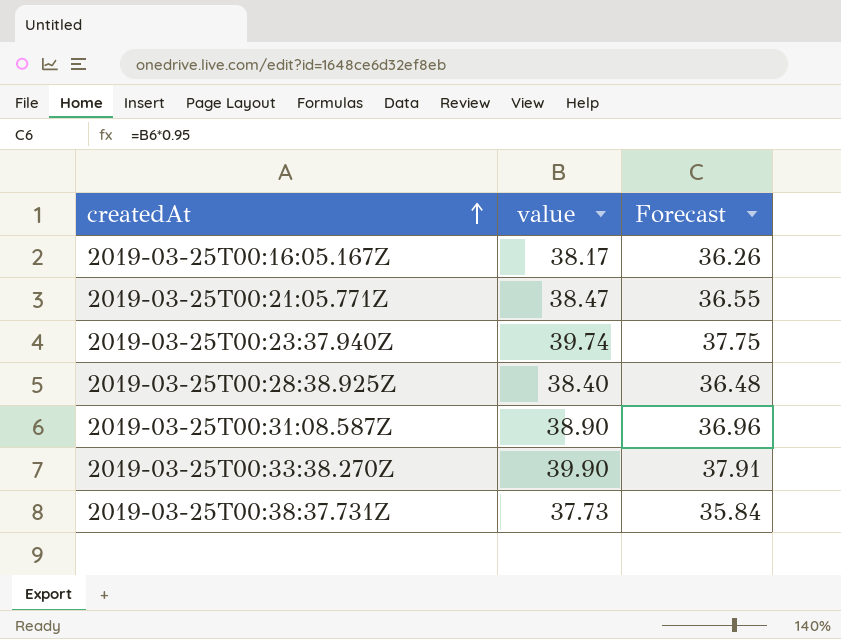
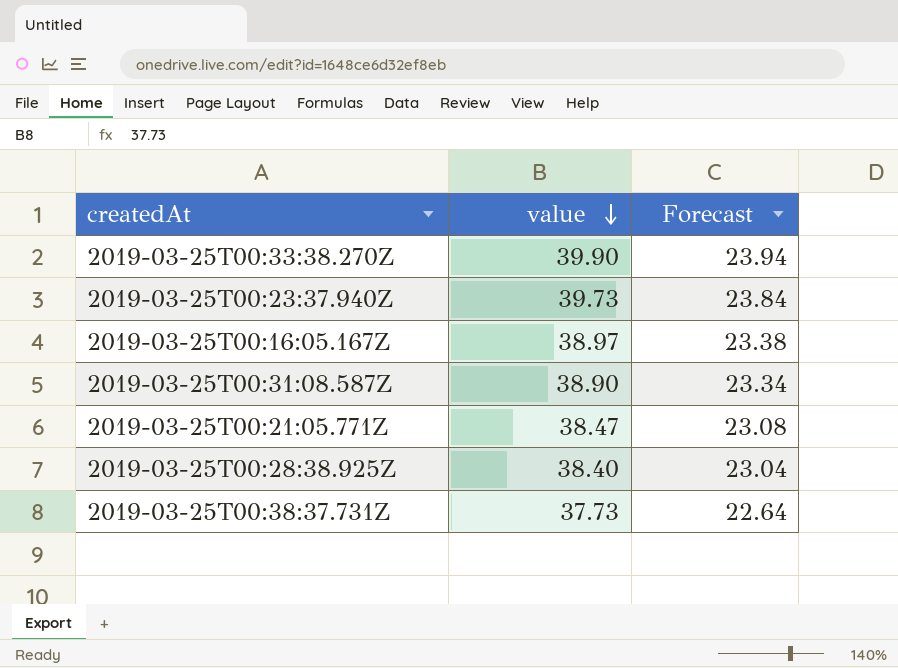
row order: createdAt ascending -> value descending
column Forecast | formula: [value] * 0.95 -> [value] * 0.6
2019-03-25T00:23:37.940Z | value: 39.74 -> 39.73
2019-03-25T00:16:05.167Z | value: 38.17 -> 38.97

